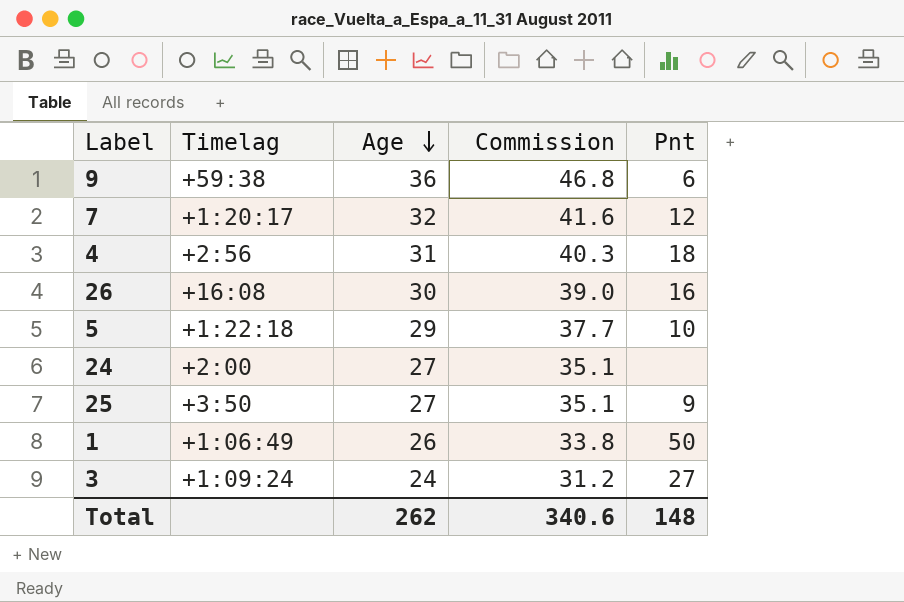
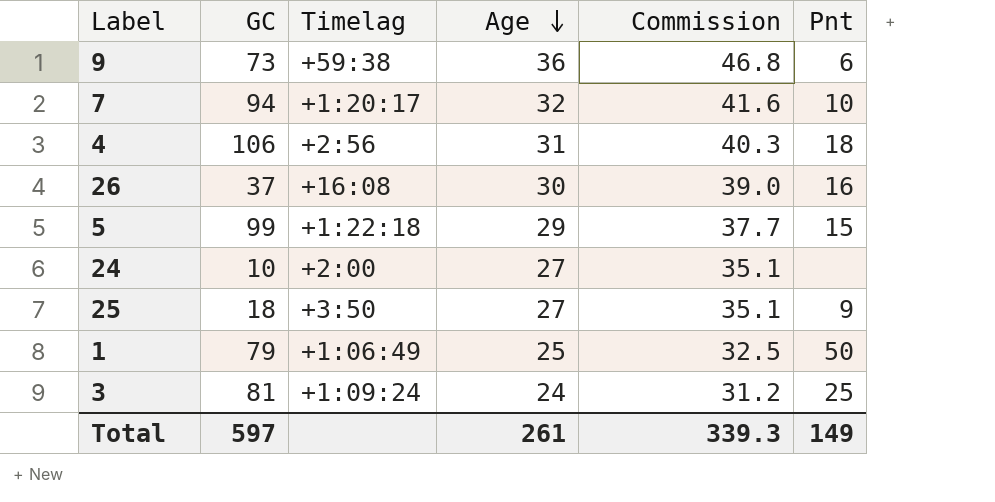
column GC | position: none -> 2
7 | Pnt: 12 -> 10
5 | Pnt: 10 -> 15
1 | Age: 26 -> 25
1 | Commission: 33.8 -> 32.5
3 | Pnt: 27 -> 25
Total | Age: 262 -> 261
Total | Commission: 340.6 -> 339.3
Total | Pnt: 148 -> 149

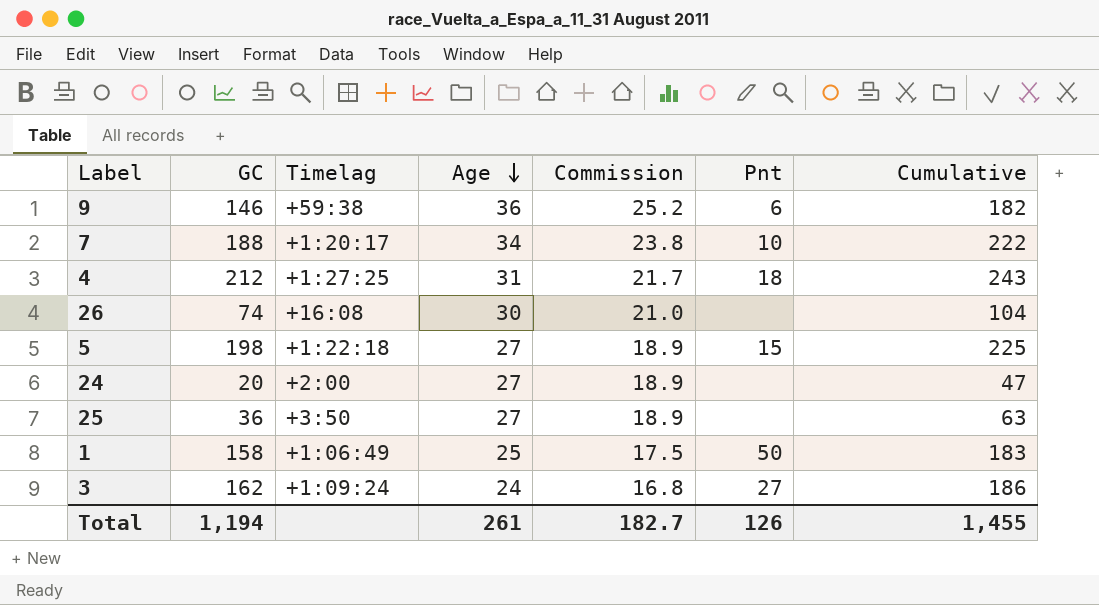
column Commission | formula: [Age] * 1.3 -> [Age] * 0.7
column Cumulative | formula: none -> [GC] + [Age]
9 | GC: 73 -> 146
7 | GC: 94 -> 188
7 | Age: 32 -> 34
4 | GC: 106 -> 212
4 | Timelag: +2:56 -> +1:27:25
26 | GC: 37 -> 74
26 | Pnt: 16 -> none
5 | GC: 99 -> 198
5 | Age: 29 -> 27
24 | GC: 10 -> 20
25 | GC: 18 -> 36
25 | Pnt: 9 -> none
1 | GC: 79 -> 158
3 | GC: 81 -> 162
3 | Pnt: 25 -> 27
Total | GC: 597 -> 1,194
Total | Commission: 339.3 -> 182.7
Total | Pnt: 149 -> 126

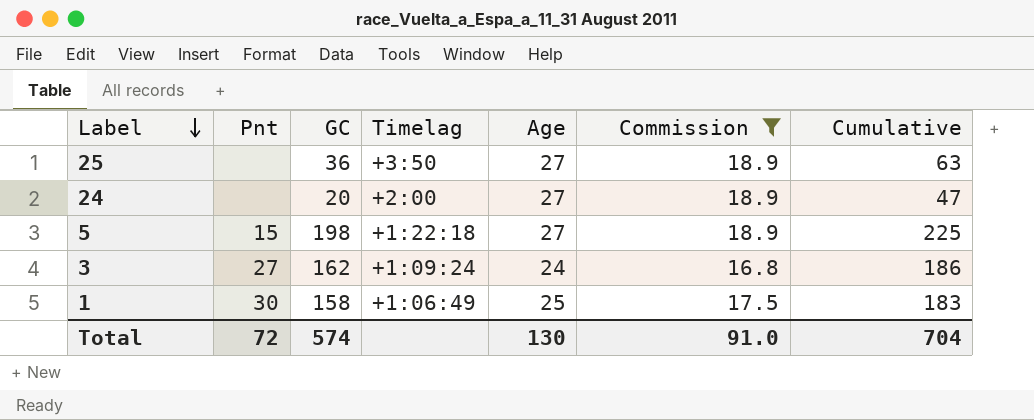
filter: none -> Commission <= 18.9
row order: Age descending -> Label descending
column Pnt | position: 6 -> 2
1 | Pnt: 50 -> 30
Total | Pnt: 126 -> 72
Total | GC: 1,194 -> 574
Total | Age: 261 -> 130
Total | Commission: 182.7 -> 91.0
Total | Cumulative: 1,455 -> 704

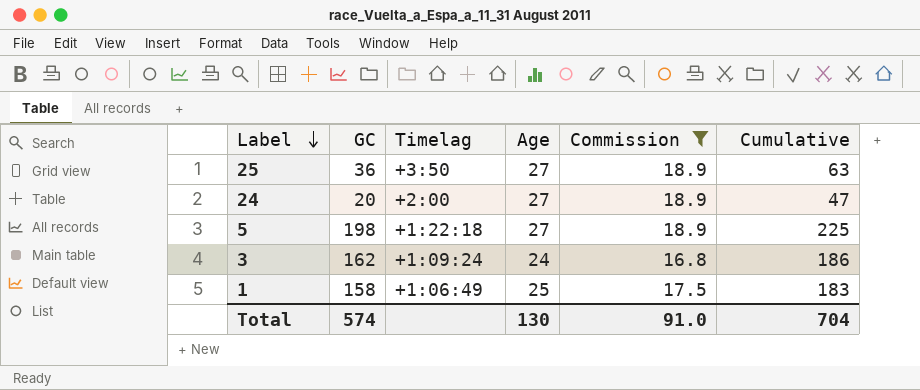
column Pnt | position: 2 -> none

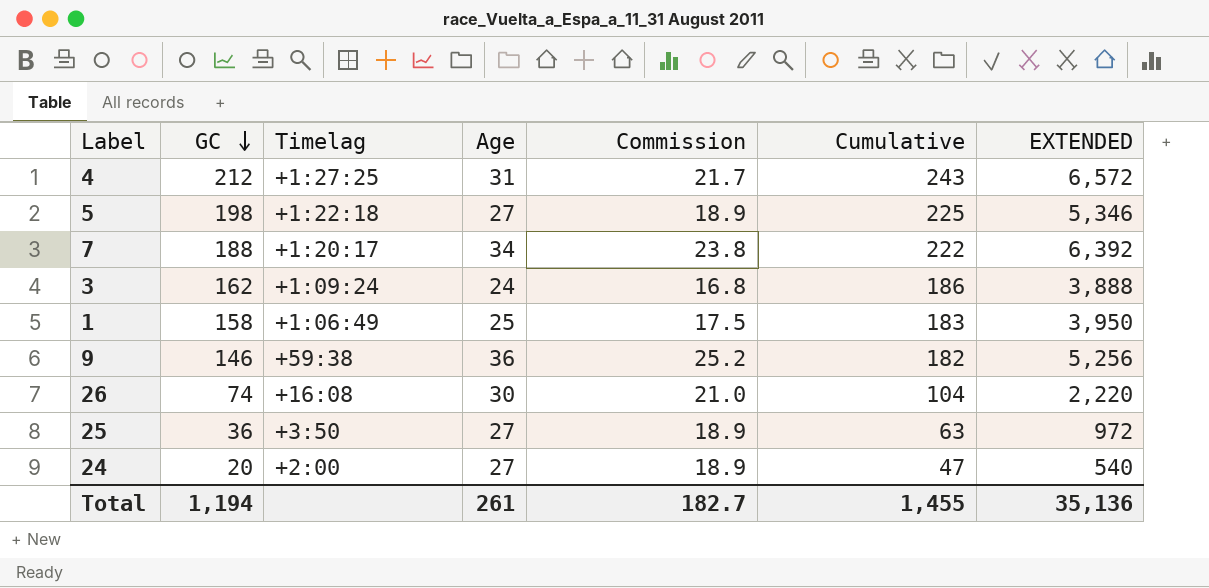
filter: Commission <= 18.9 -> none
row order: Label descending -> GC descending
column EXTENDED | formula: none -> [GC] * [Age]
Total | GC: 574 -> 1,194
Total | Age: 130 -> 261
Total | Commission: 91.0 -> 182.7
Total | Cumulative: 704 -> 1,455

